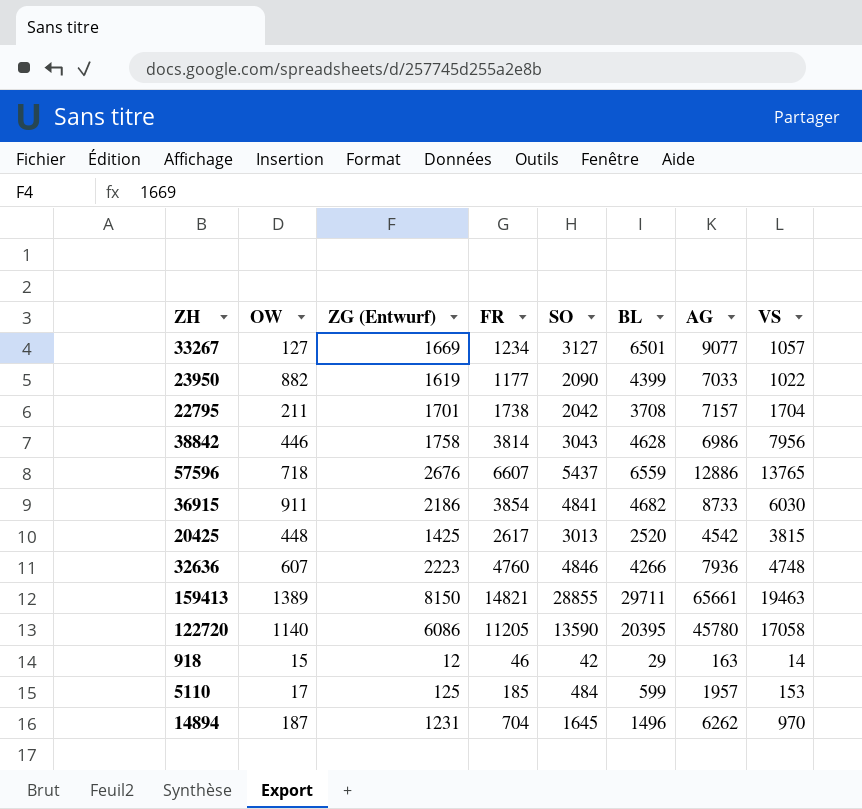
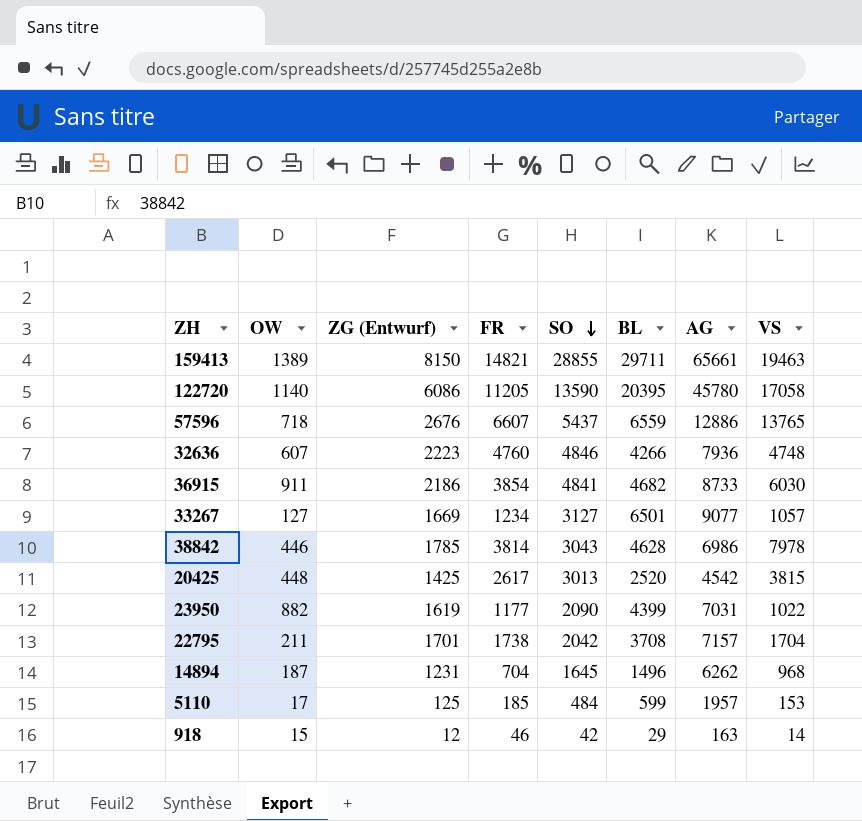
row order: none -> SO descending
38842 | ZG (Entwurf): 1758 -> 1785
38842 | VS: 7956 -> 7978
23950 | AG: 7033 -> 7031
14894 | VS: 970 -> 968

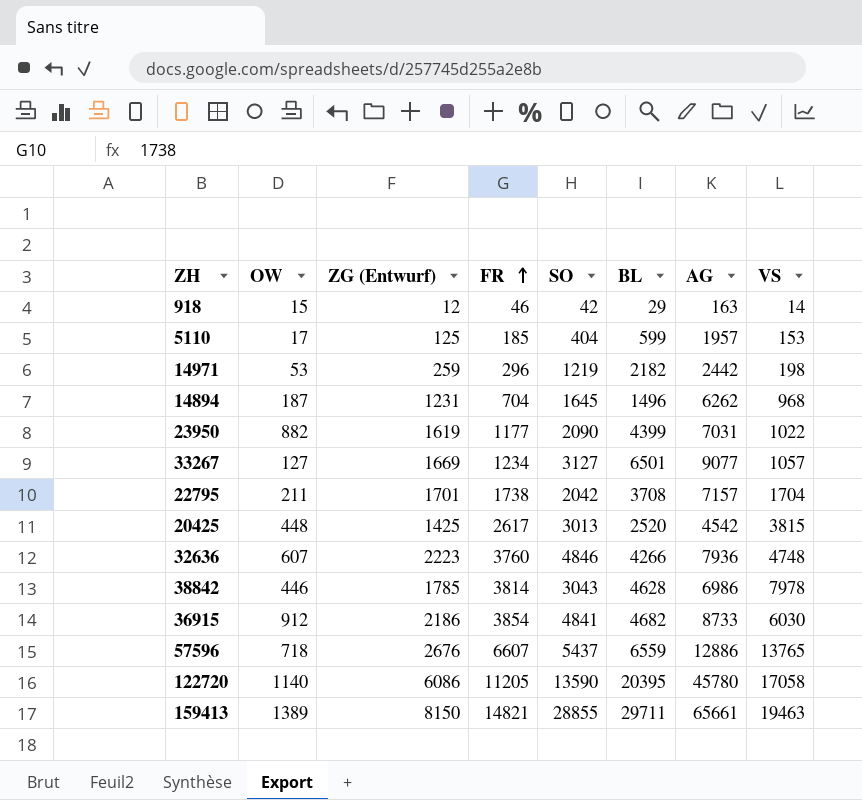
row order: SO descending -> FR ascending
5110 | SO: 484 -> 404
row 14971: none -> 53 | 259 | 296 | 1219 | 2182 | 2442 | 198
32636 | FR: 4760 -> 3760
36915 | OW: 911 -> 912

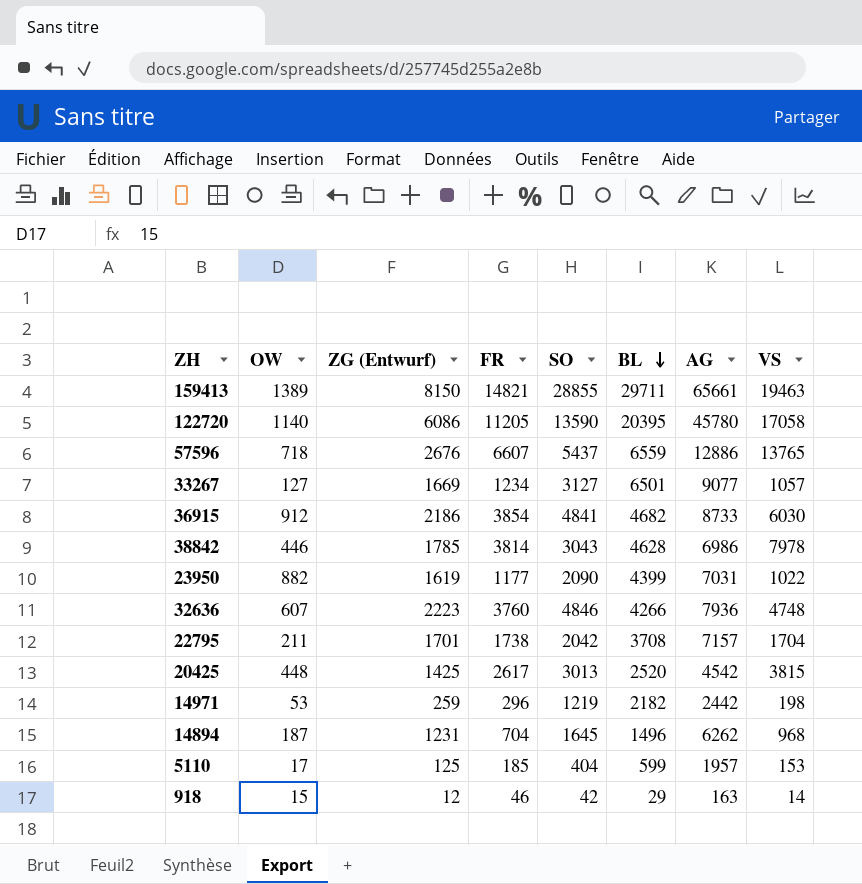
row order: FR ascending -> BL descending

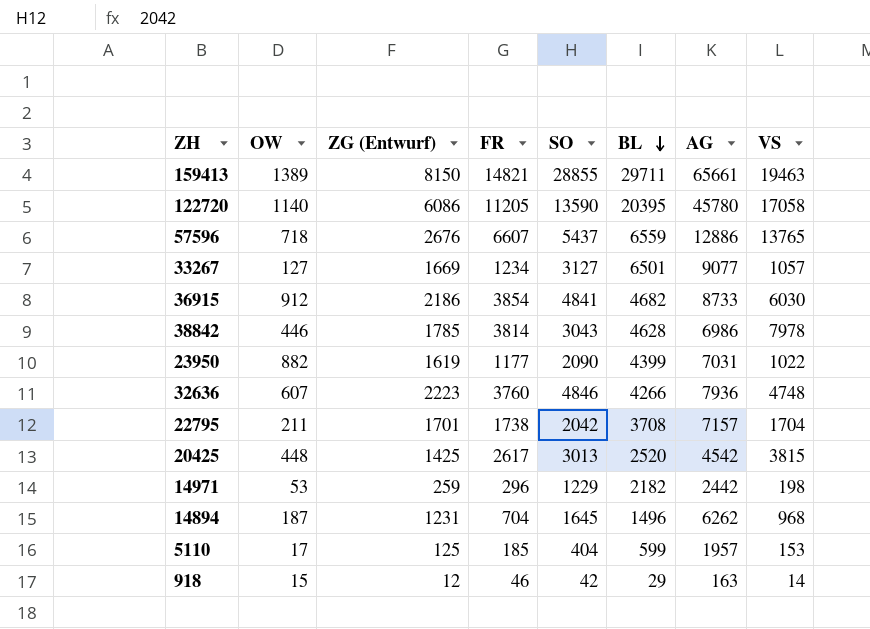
14971 | SO: 1219 -> 1229

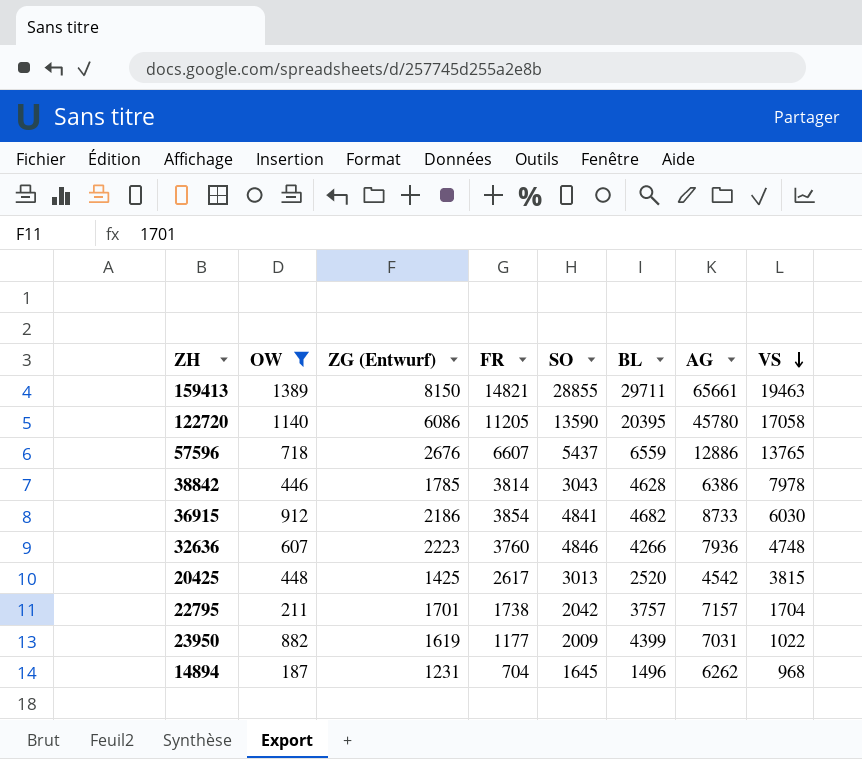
filter: none -> OW >= 187
row order: BL descending -> VS descending
38842 | AG: 6986 -> 6386
22795 | BL: 3708 -> 3757
23950 | SO: 2090 -> 2009

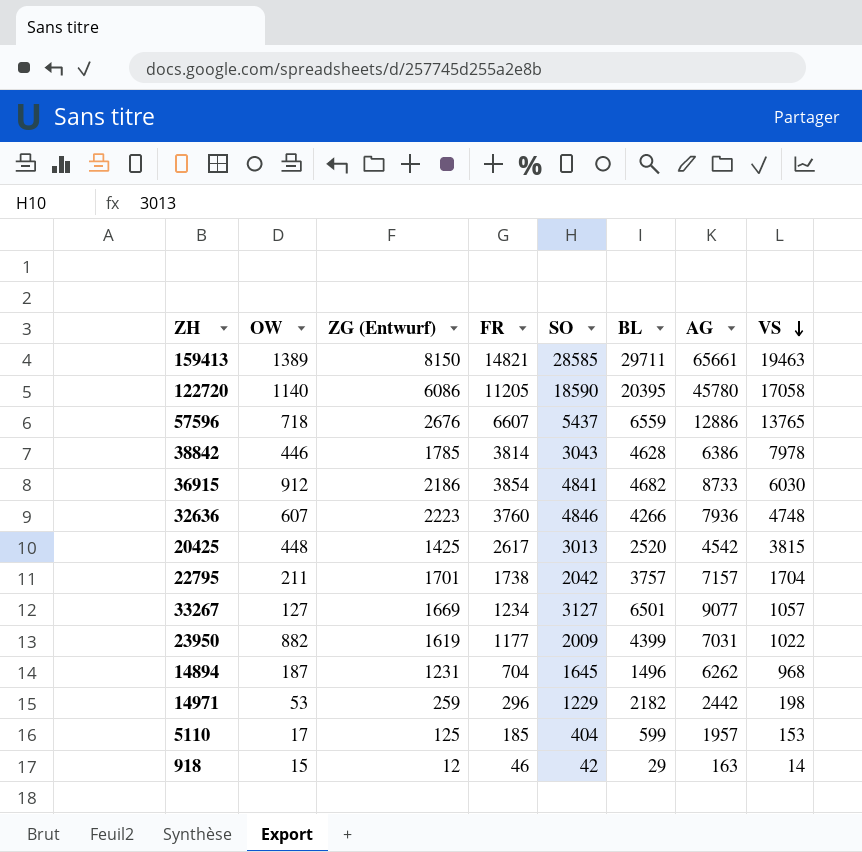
filter: OW >= 187 -> none
159413 | SO: 28855 -> 28585
122720 | SO: 13590 -> 18590

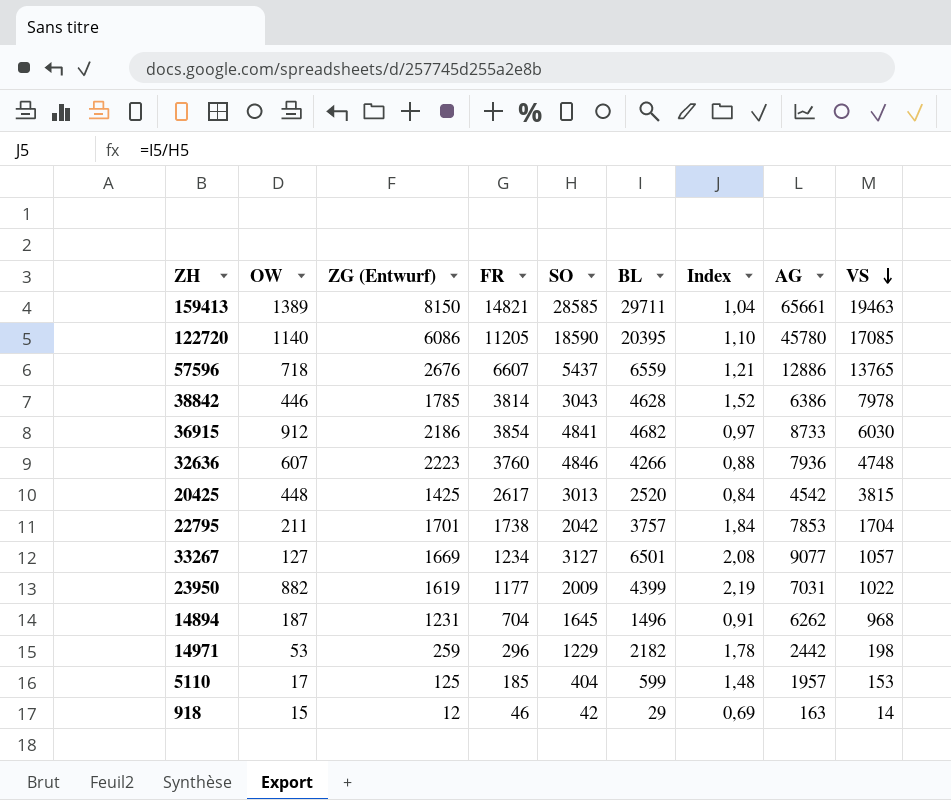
column Index | formula: none -> [BL] / [SO]
122720 | VS: 17058 -> 17085
22795 | AG: 7157 -> 7853

